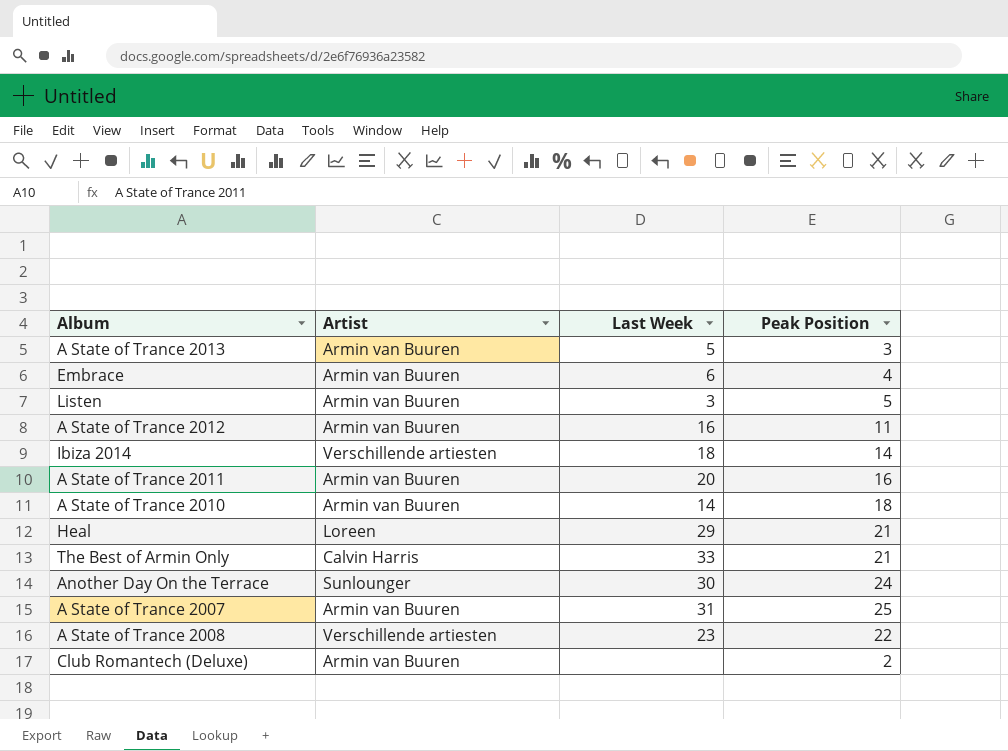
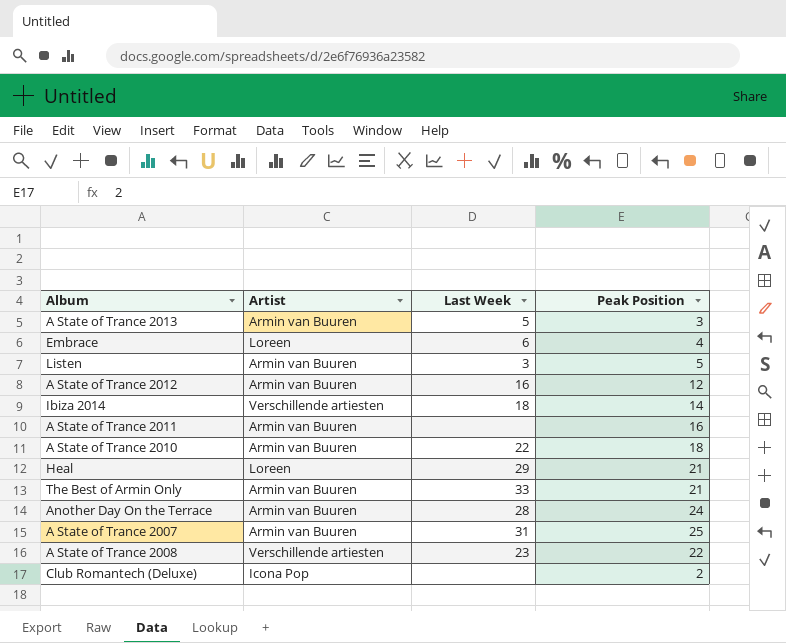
Embrace | Artist: Armin van Buuren -> Loreen
A State of Trance 2012 | Peak Position: 11 -> 12
A State of Trance 2011 | Last Week: 20 -> none
A State of Trance 2010 | Last Week: 14 -> 22
The Best of Armin Only | Artist: Calvin Harris -> Armin van Buuren
Another Day On the Terrace | Artist: Sunlounger -> Armin van Buuren
Another Day On the Terrace | Last Week: 30 -> 28
Club Romantech (Deluxe) | Artist: Armin van Buuren -> Icona Pop

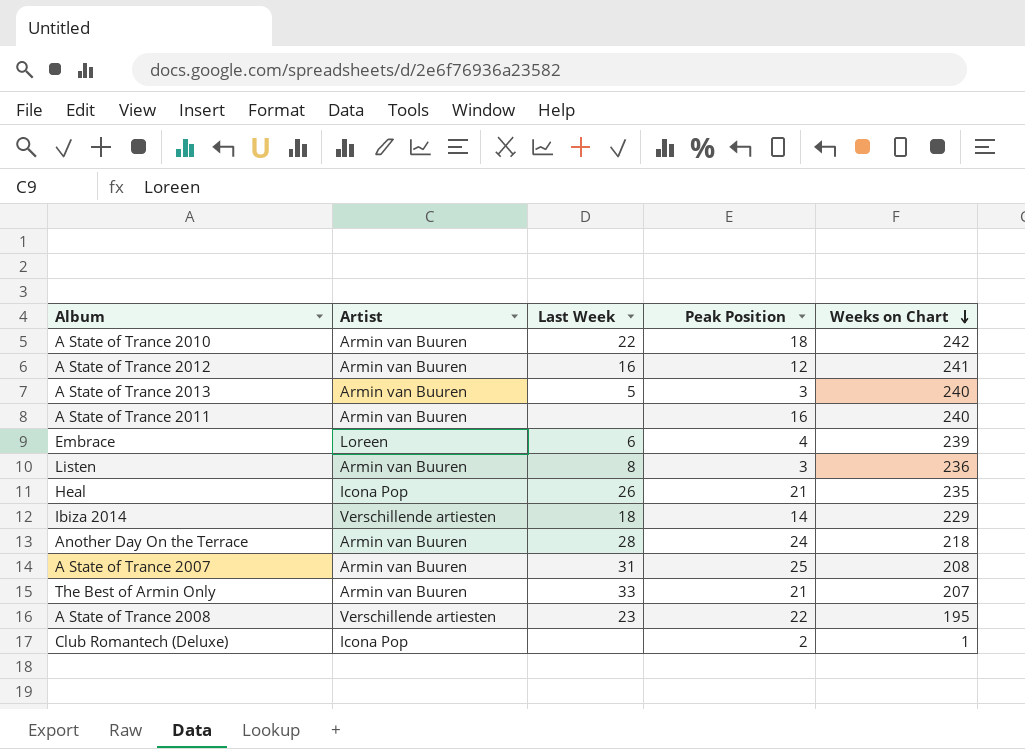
row order: none -> Weeks on Chart descending
column Weeks on Chart | position: none -> 5
Listen | Last Week: 3 -> 8
Listen | Peak Position: 5 -> 3
Heal | Artist: Loreen -> Icona Pop
Heal | Last Week: 29 -> 26

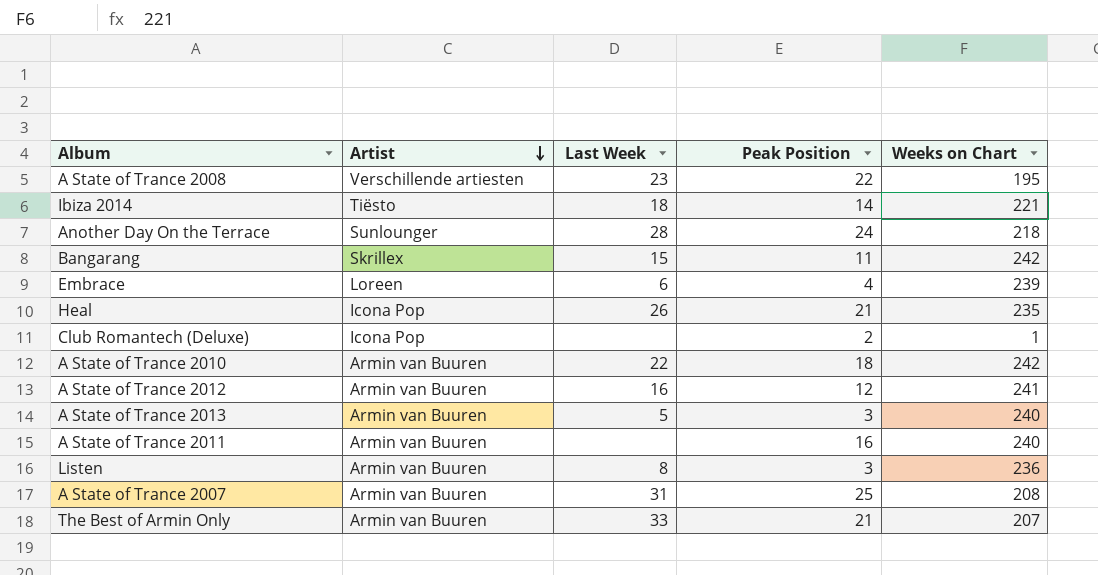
row order: Weeks on Chart descending -> Artist descending
Ibiza 2014 | Artist: Verschillende artiesten -> Tiësto
Ibiza 2014 | Weeks on Chart: 229 -> 221
Another Day On the Terrace | Artist: Armin van Buuren -> Sunlounger
row Bangarang: none -> Skrillex | 15 | 11 | 242

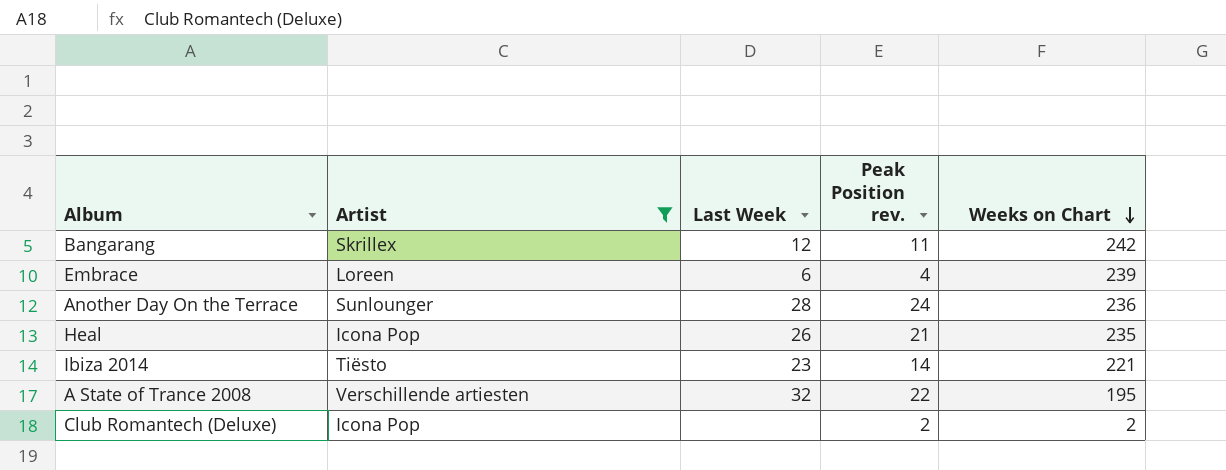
filter: none -> Artist != Armin van Buuren
row order: Artist descending -> Weeks on Chart descending
column name: Peak Position -> Peak Position rev.
Bangarang | Last Week: 15 -> 12
Another Day On the Terrace | Weeks on Chart: 218 -> 236
Ibiza 2014 | Last Week: 18 -> 23
A State of Trance 2008 | Last Week: 23 -> 32
Club Romantech (Deluxe) | Weeks on Chart: 1 -> 2

